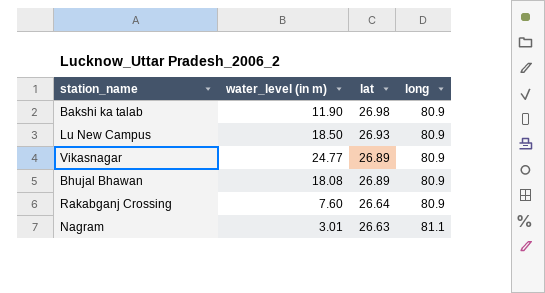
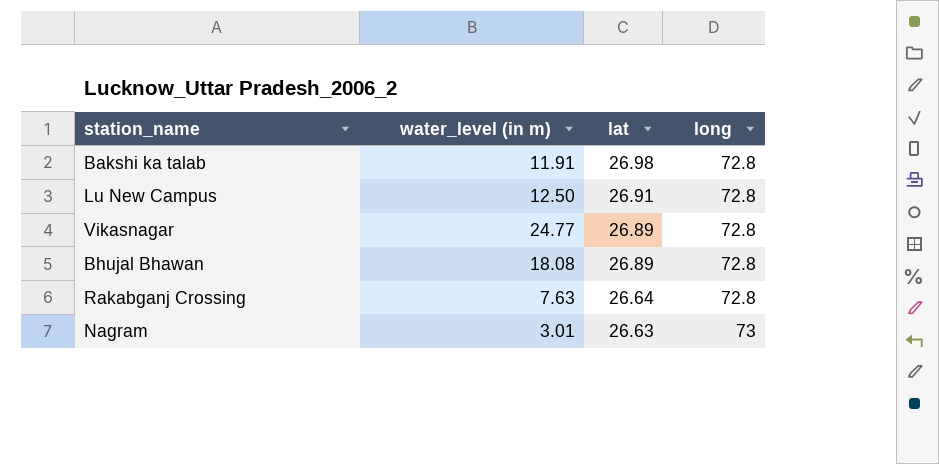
Bakshi ka talab | water_level (in m): 11.90 -> 11.91
Bakshi ka talab | long: 80.9 -> 72.8
Lu New Campus | water_level (in m): 18.50 -> 12.50
Lu New Campus | lat: 26.93 -> 26.91
Lu New Campus | long: 80.9 -> 72.8
Vikasnagar | long: 80.9 -> 72.8
Bhujal Bhawan | long: 80.9 -> 72.8
Rakabganj Crossing | water_level (in m): 7.60 -> 7.63
Rakabganj Crossing | long: 80.9 -> 72.8
Nagram | long: 81.1 -> 73

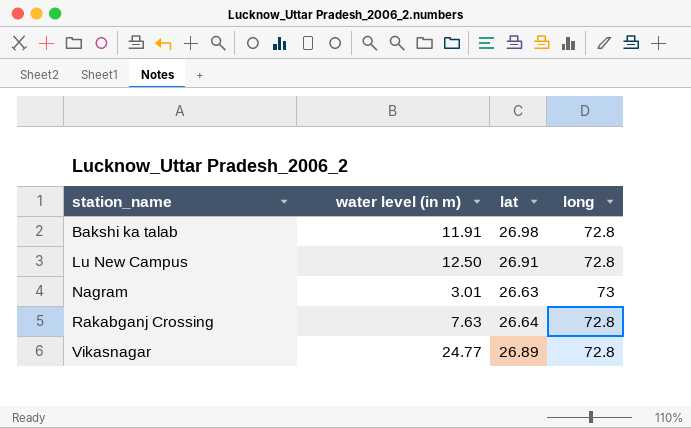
row order: lat descending -> station_name ascending
column name: water_level (in m) -> water level (in m)
row Bhujal Bhawan: 18.08 | 26.89 | 72.8 -> none

